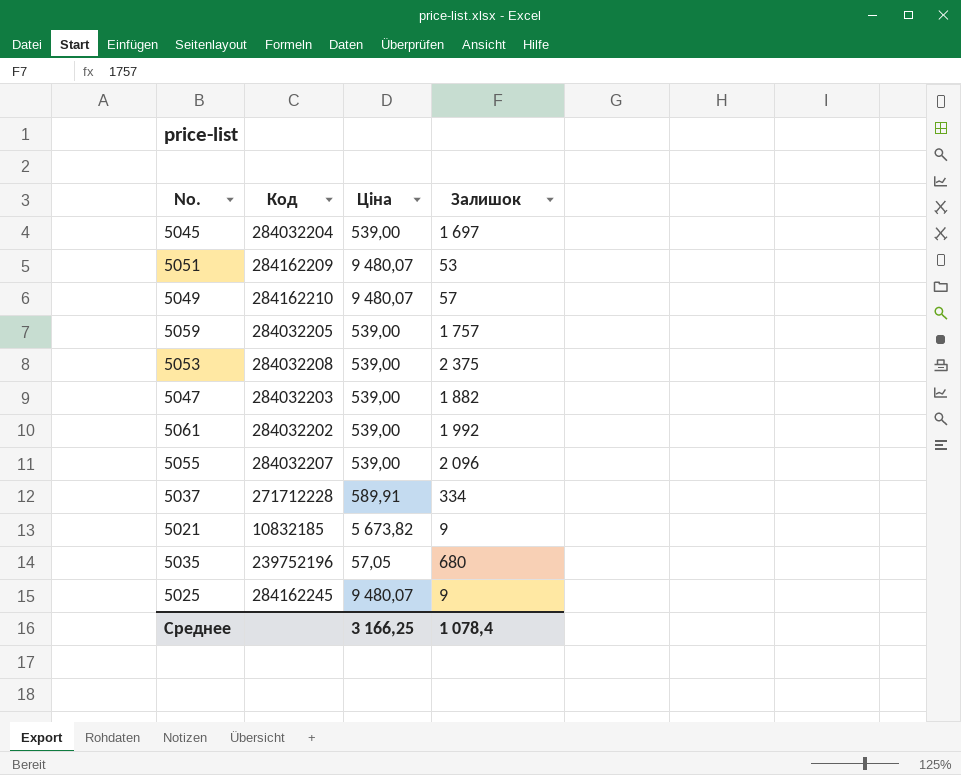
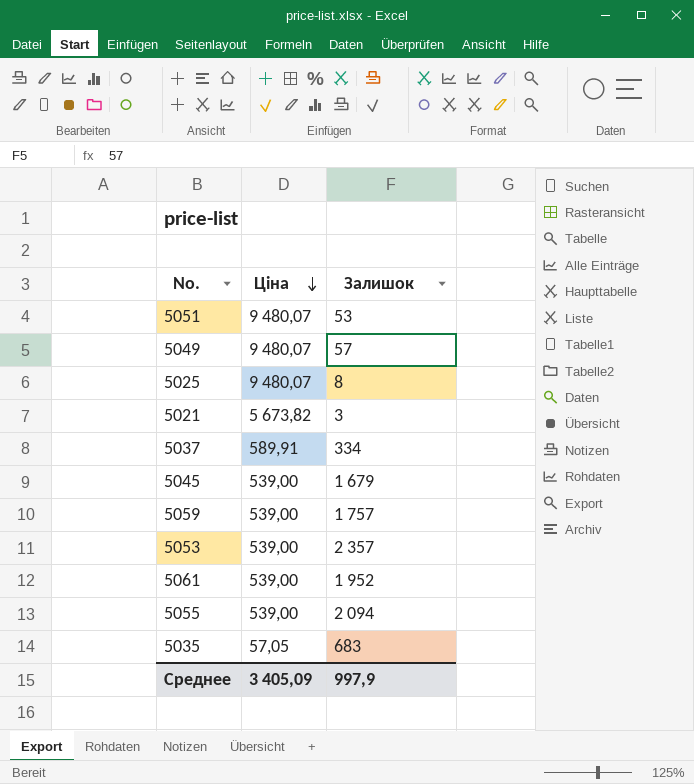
row order: none -> Ціна descending
column Код | position: 2 -> none
row 5047: 284032203 | 539,00 | 1 882 -> none
5025 | Залишок: 9 -> 8
5021 | Залишок: 9 -> 3
5045 | Залишок: 1 697 -> 1 679
5053 | Залишок: 2 375 -> 2 357
5061 | Залишок: 1 992 -> 1 952
5055 | Залишок: 2 096 -> 2 094
5035 | Залишок: 680 -> 683
Среднее | Ціна: 3 166,25 -> 3 405,09
Среднее | Залишок: 1 078,4 -> 997,9

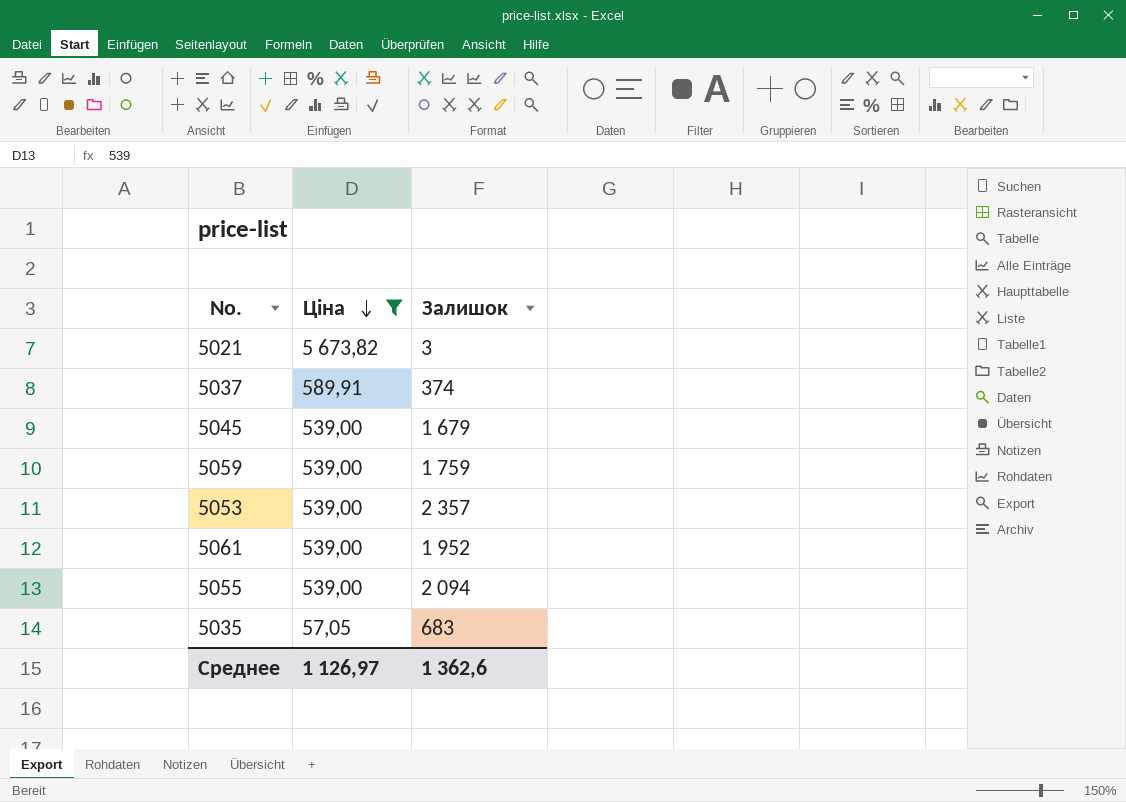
filter: none -> Ціна != 9 480,07
5037 | Залишок: 334 -> 374
5059 | Залишок: 1 757 -> 1 759
Среднее | Ціна: 3 405,09 -> 1 126,97
Среднее | Залишок: 997,9 -> 1 362,6

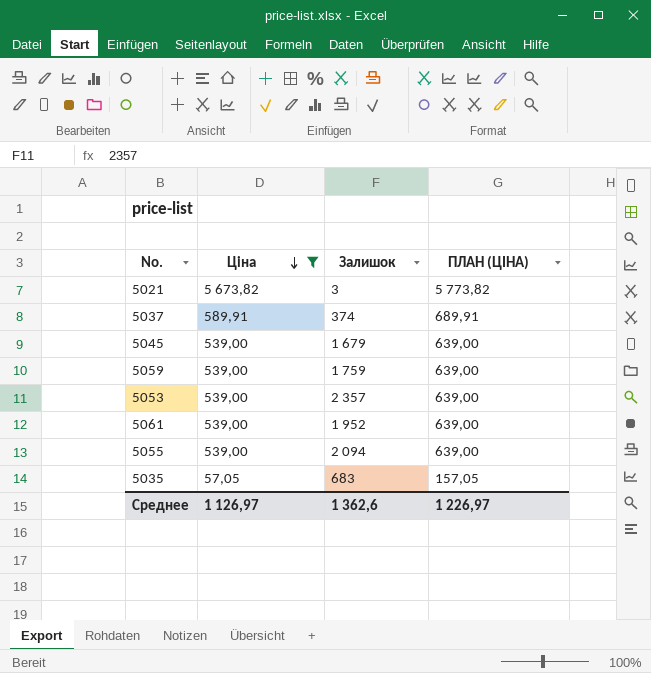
column ПЛАН (ЦІНА) | formula: none -> [Ціна] + 100

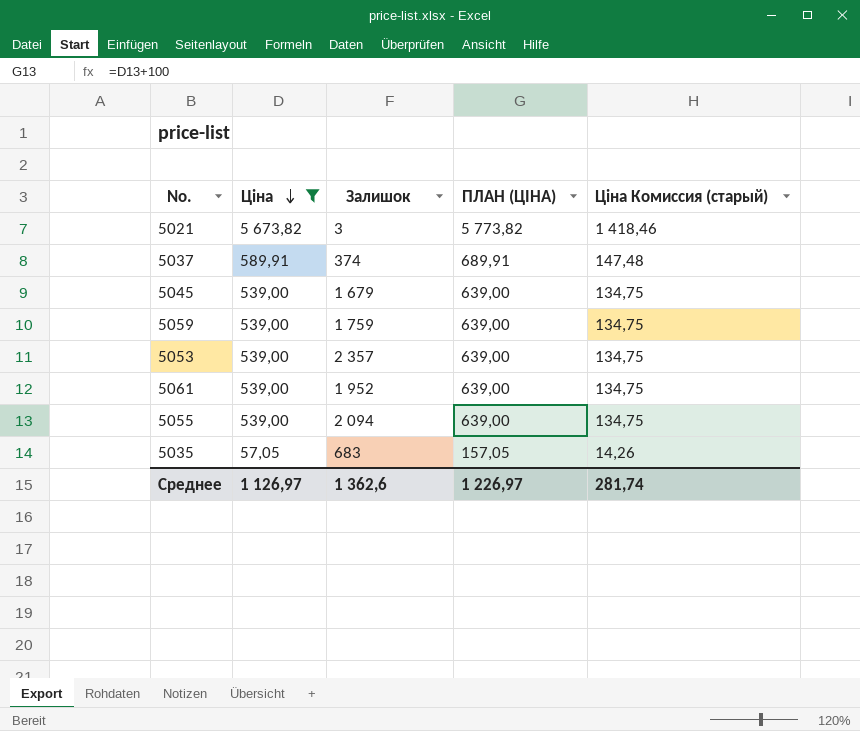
column Ціна Комиссия (старый) | formula: none -> [Ціна] * 0,25

